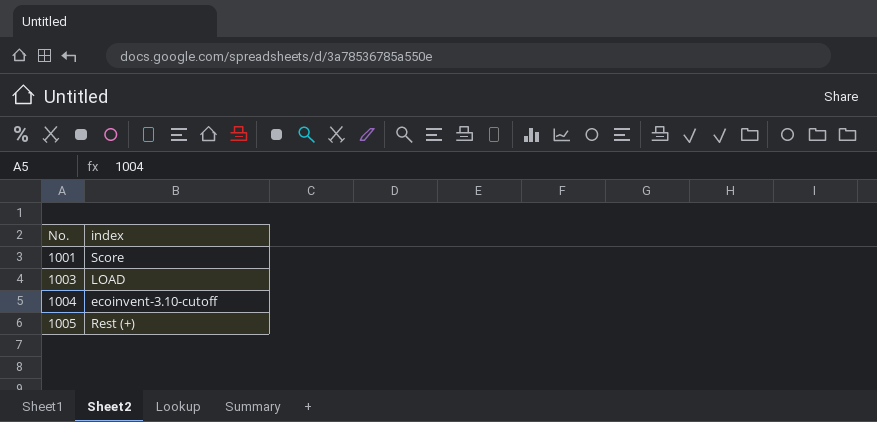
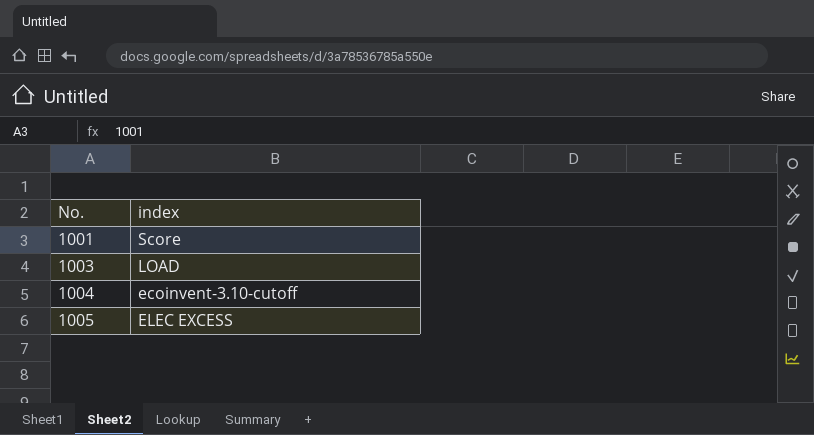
1005 | index: Rest (+) -> ELEC EXCESS

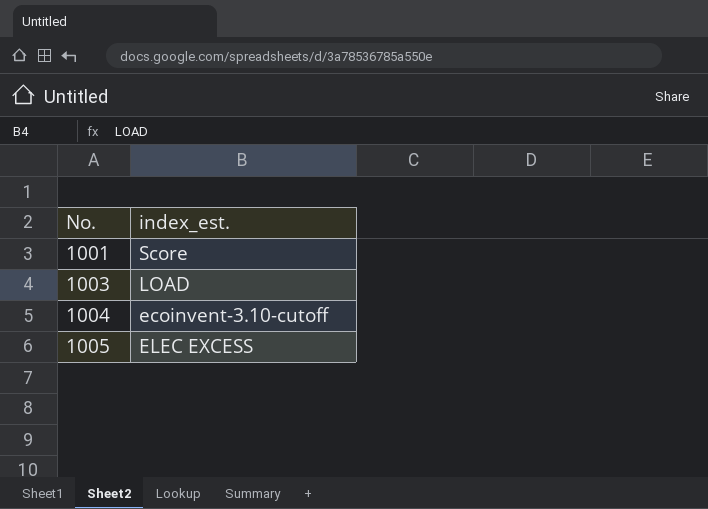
column name: index -> index_est.

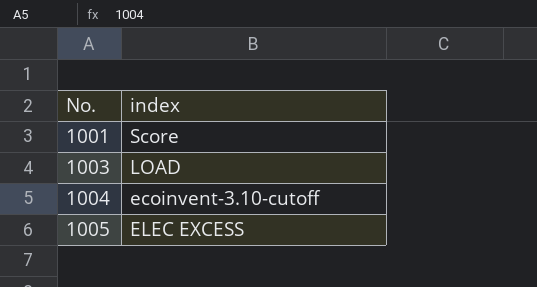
column name: index_est. -> index

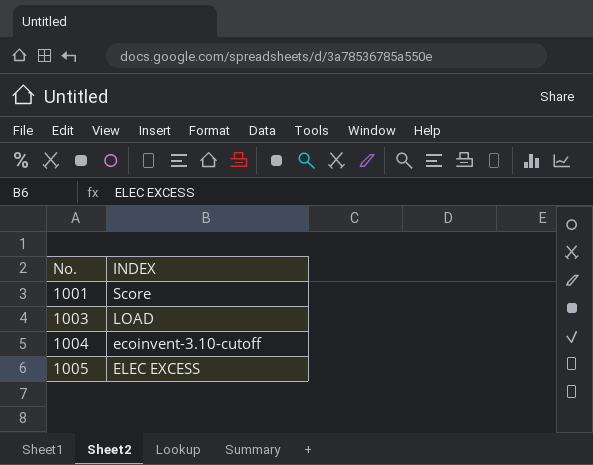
column name: index -> INDEX

